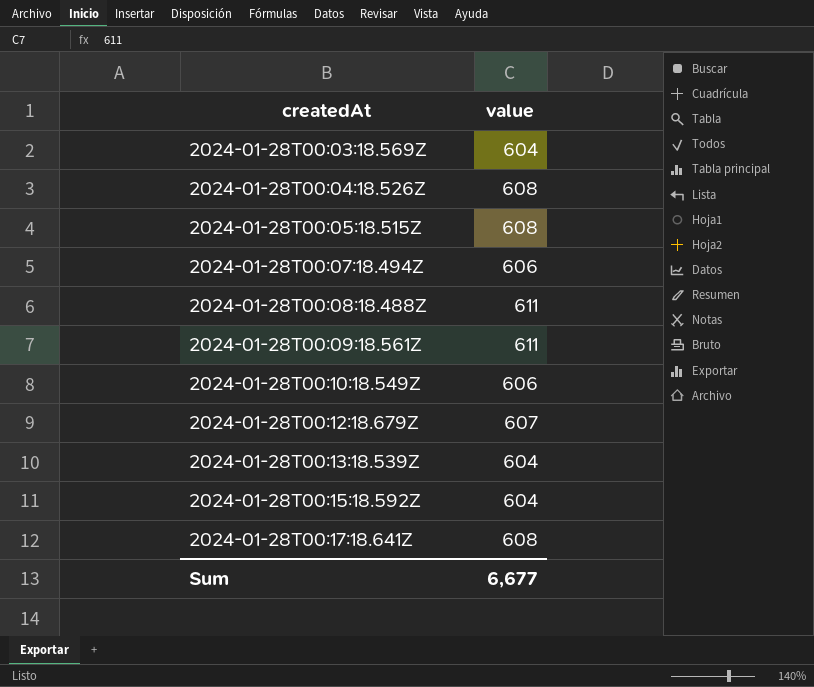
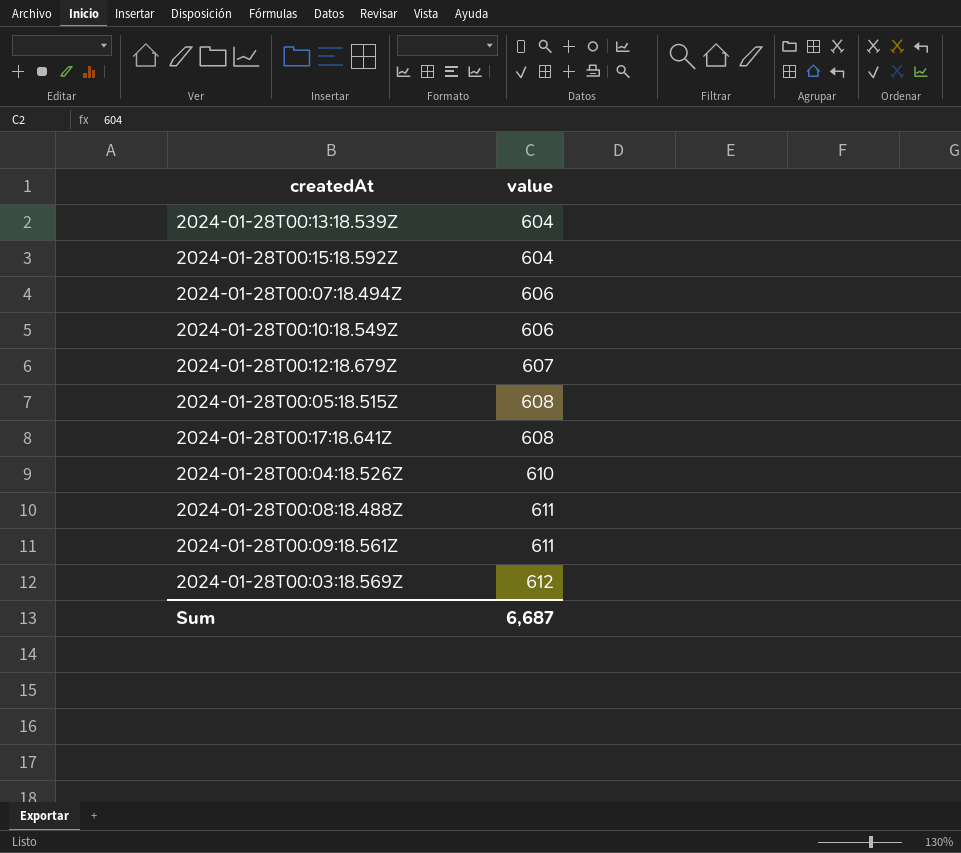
row order: createdAt ascending -> value ascending
2024-01-28T00:04:18.526Z | value: 608 -> 610
2024-01-28T00:03:18.569Z | value: 604 -> 612
Sum | value: 6,677 -> 6,687

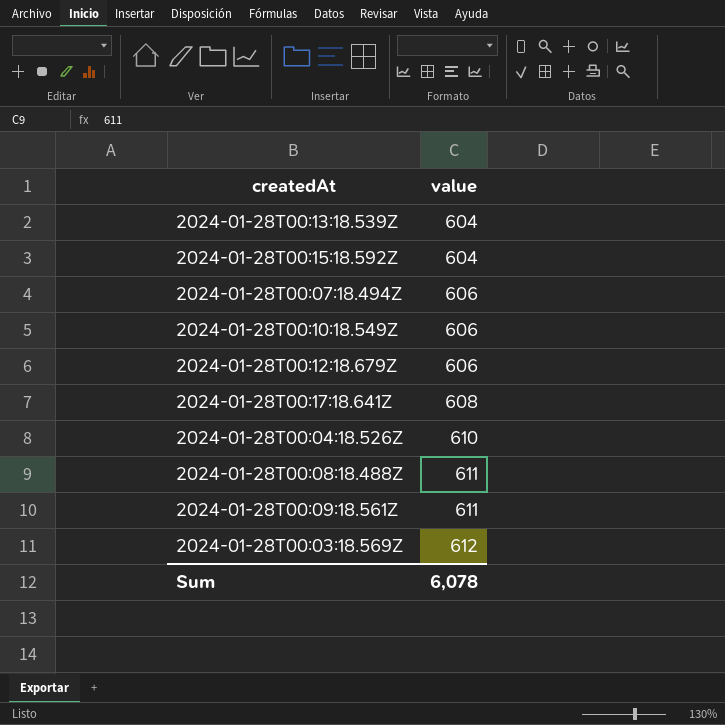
row 2024-01-28T00:05:18.515Z: 608 -> none
2024-01-28T00:12:18.679Z | value: 607 -> 606
Sum | value: 6,687 -> 6,078

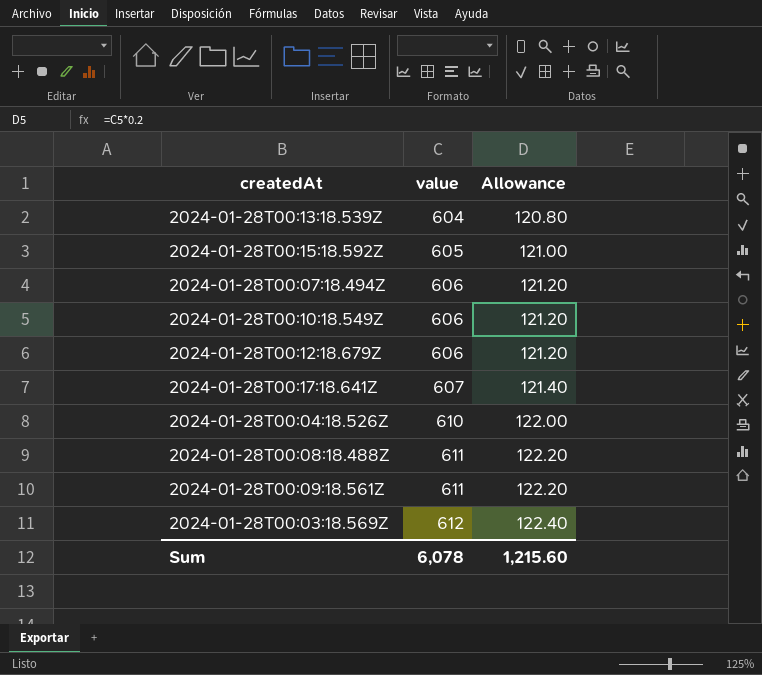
column Allowance | formula: none -> [value] * 0.2
2024-01-28T00:15:18.592Z | value: 604 -> 605
2024-01-28T00:17:18.641Z | value: 608 -> 607

